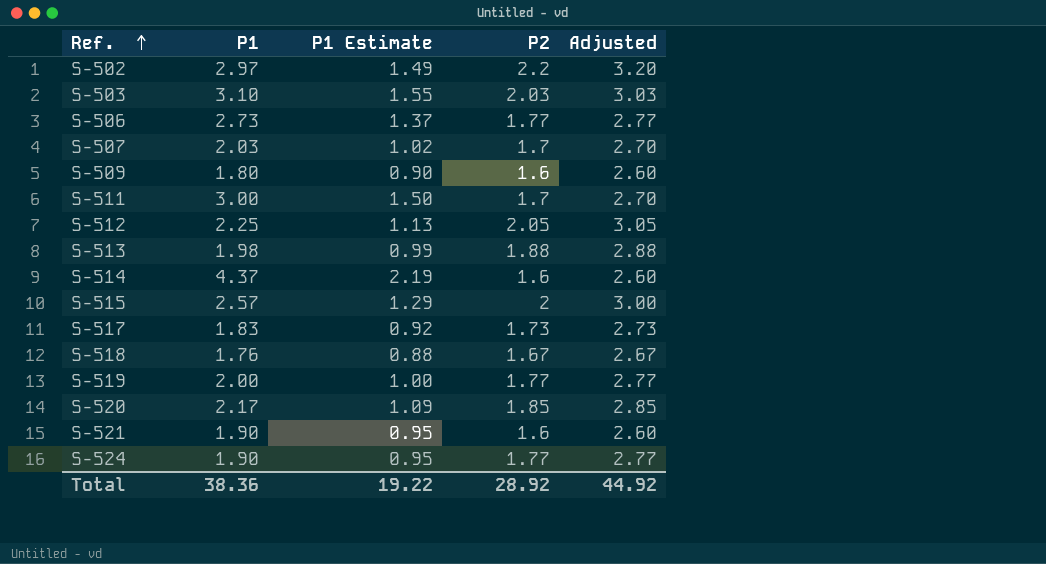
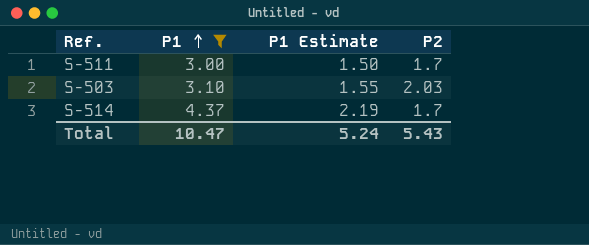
filter: none -> P1 >= 3.00
row order: Ref. ascending -> P1 ascending
column Adjusted | formula: [P2] + 1 -> none
S-514 | P2: 1.6 -> 1.7
Total | P1: 38.36 -> 10.47
Total | P1 Estimate: 19.22 -> 5.24
Total | P2: 28.92 -> 5.43

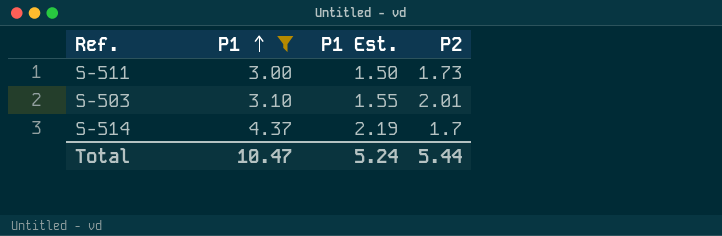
column name: P1 Estimate -> P1 Est.
S-511 | P2: 1.7 -> 1.73
S-503 | P2: 2.03 -> 2.01
Total | P2: 5.43 -> 5.44

